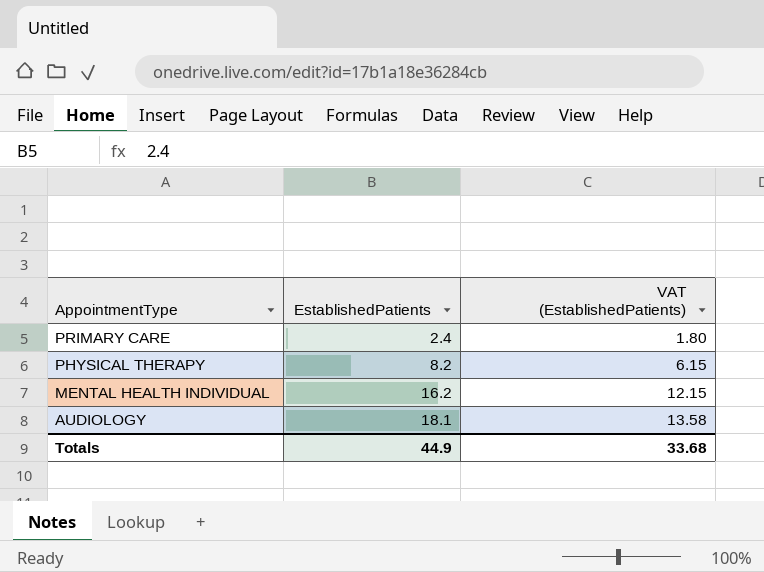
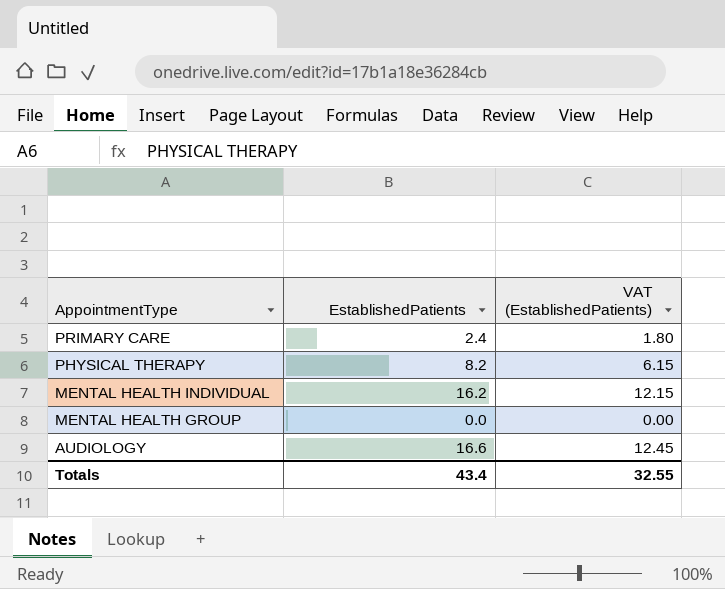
row MENTAL HEALTH GROUP: none -> 0.0 | 0.00
AUDIOLOGY | EstablishedPatients: 18.1 -> 16.6
AUDIOLOGY | VAT (EstablishedPatients): 13.58 -> 12.45
Totals | EstablishedPatients: 44.9 -> 43.4
Totals | VAT (EstablishedPatients): 33.68 -> 32.55

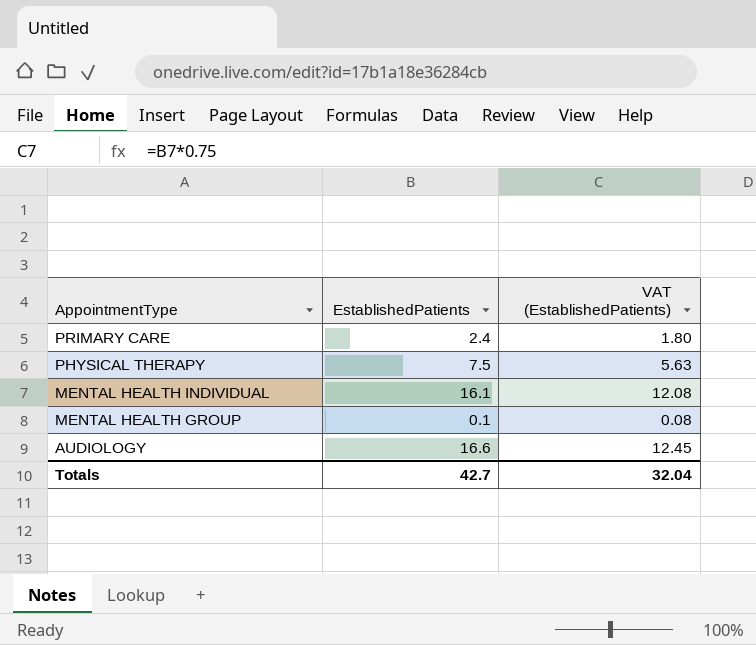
PHYSICAL THERAPY | EstablishedPatients: 8.2 -> 7.5
PHYSICAL THERAPY | VAT (EstablishedPatients): 6.15 -> 5.63
MENTAL HEALTH INDIVIDUAL | EstablishedPatients: 16.2 -> 16.1
MENTAL HEALTH INDIVIDUAL | VAT (EstablishedPatients): 12.15 -> 12.08
MENTAL HEALTH GROUP | EstablishedPatients: 0.0 -> 0.1
MENTAL HEALTH GROUP | VAT (EstablishedPatients): 0.00 -> 0.08
Totals | EstablishedPatients: 43.4 -> 42.7
Totals | VAT (EstablishedPatients): 32.55 -> 32.04

